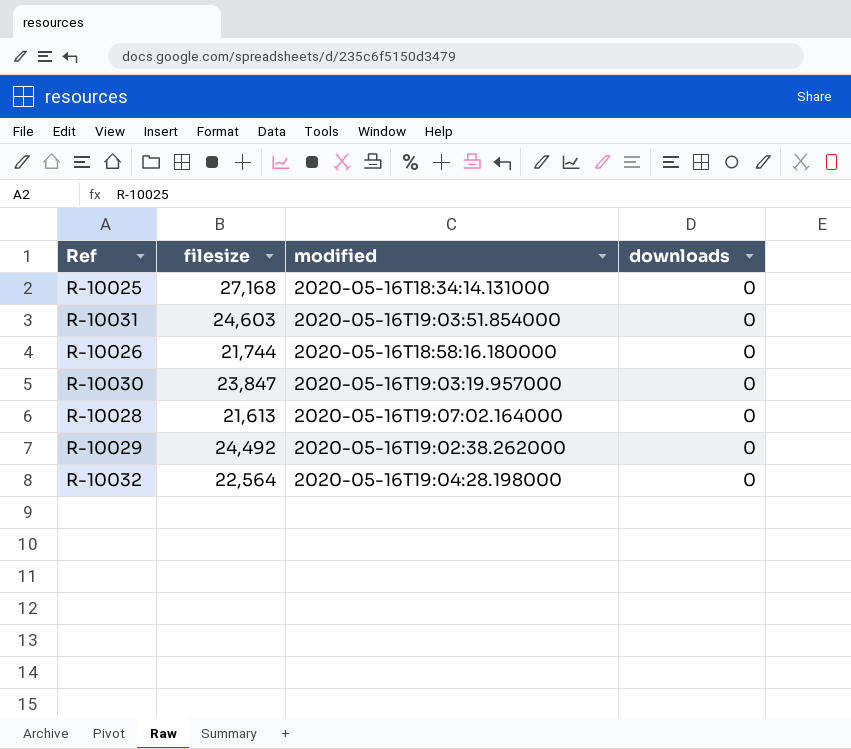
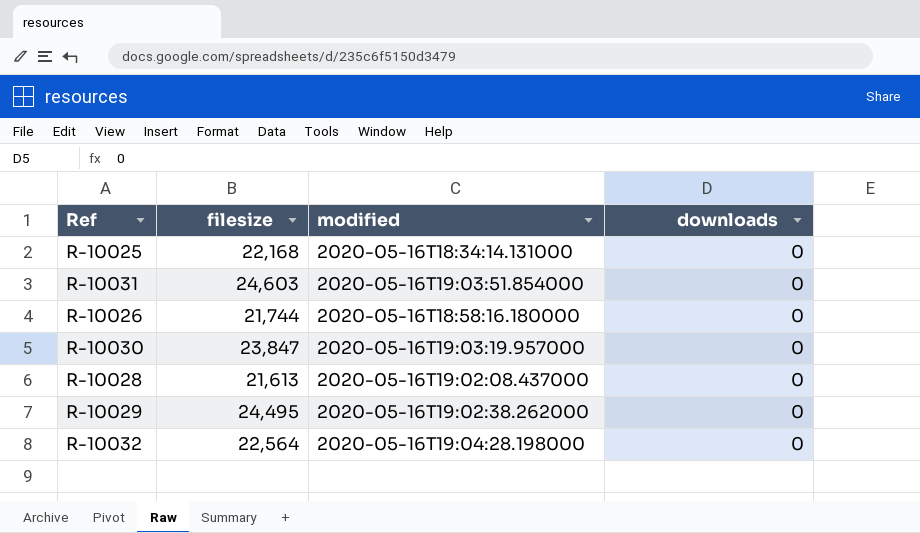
R-10025 | filesize: 27,168 -> 22,168
R-10028 | modified: 2020-05-16T19:07:02.164000 -> 2020-05-16T19:02:08.437000
R-10029 | filesize: 24,492 -> 24,495

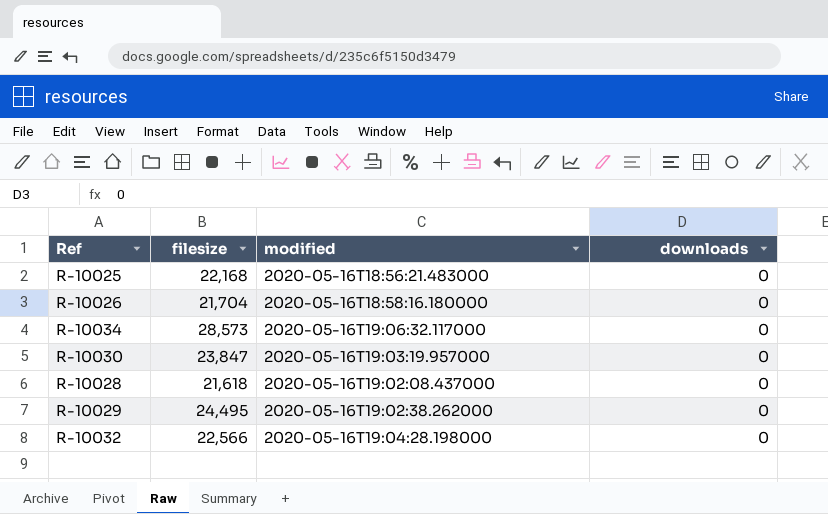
row R-10031: 24,603 | 2020-05-16T19:03:51.854000 | 0 -> none
R-10025 | modified: 2020-05-16T18:34:14.131000 -> 2020-05-16T18:56:21.483000
R-10026 | filesize: 21,744 -> 21,704
row R-10034: none -> 28,573 | 2020-05-16T19:06:32.117000 | 0
R-10028 | filesize: 21,613 -> 21,618
R-10032 | filesize: 22,564 -> 22,566

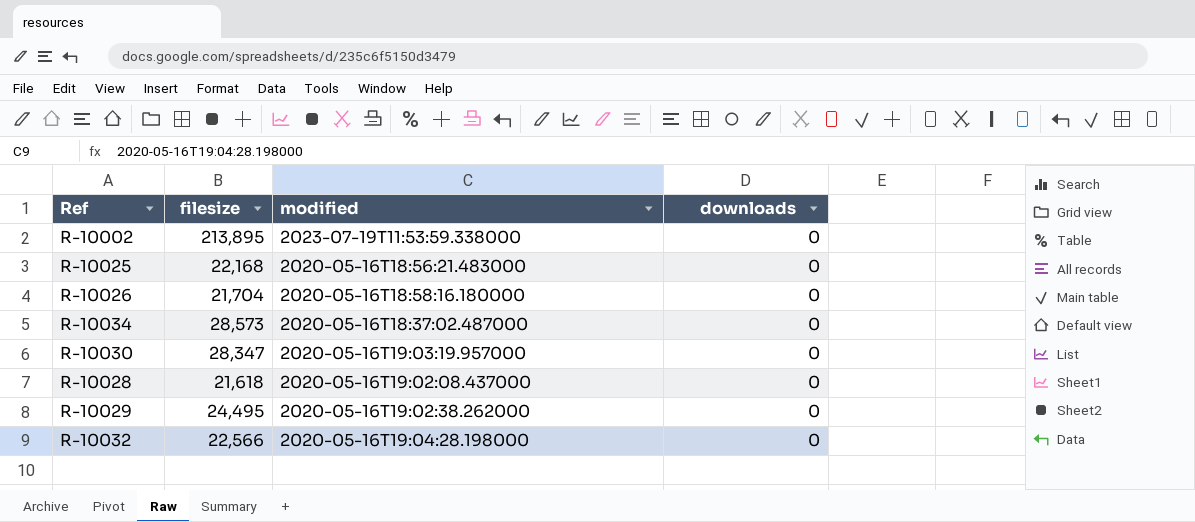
row R-10002: none -> 213,895 | 2023-07-19T11:53:59.338000 | 0
R-10034 | modified: 2020-05-16T19:06:32.117000 -> 2020-05-16T18:37:02.487000
R-10030 | filesize: 23,847 -> 28,347

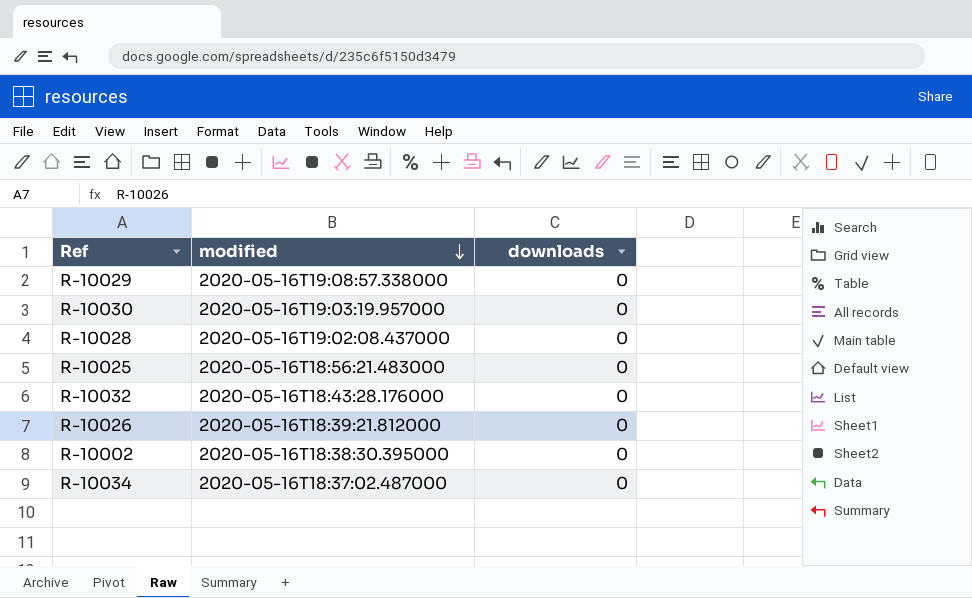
row order: none -> modified descending
column filesize | position: 2 -> none
R-10029 | modified: 2020-05-16T19:02:38.262000 -> 2020-05-16T19:08:57.338000
R-10032 | modified: 2020-05-16T19:04:28.198000 -> 2020-05-16T18:43:28.176000
R-10026 | modified: 2020-05-16T18:58:16.180000 -> 2020-05-16T18:39:21.812000
R-10002 | modified: 2023-07-19T11:53:59.338000 -> 2020-05-16T18:38:30.395000

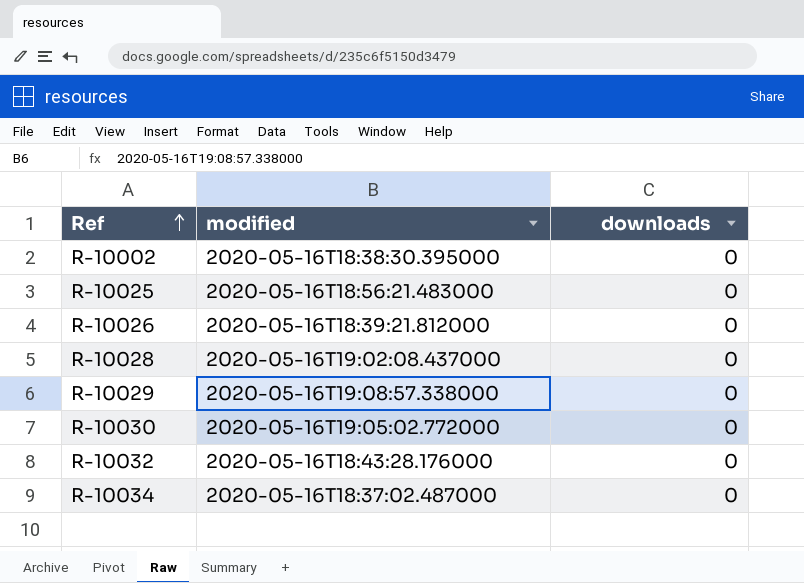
row order: modified descending -> Ref ascending
R-10030 | modified: 2020-05-16T19:03:19.957000 -> 2020-05-16T19:05:02.772000

